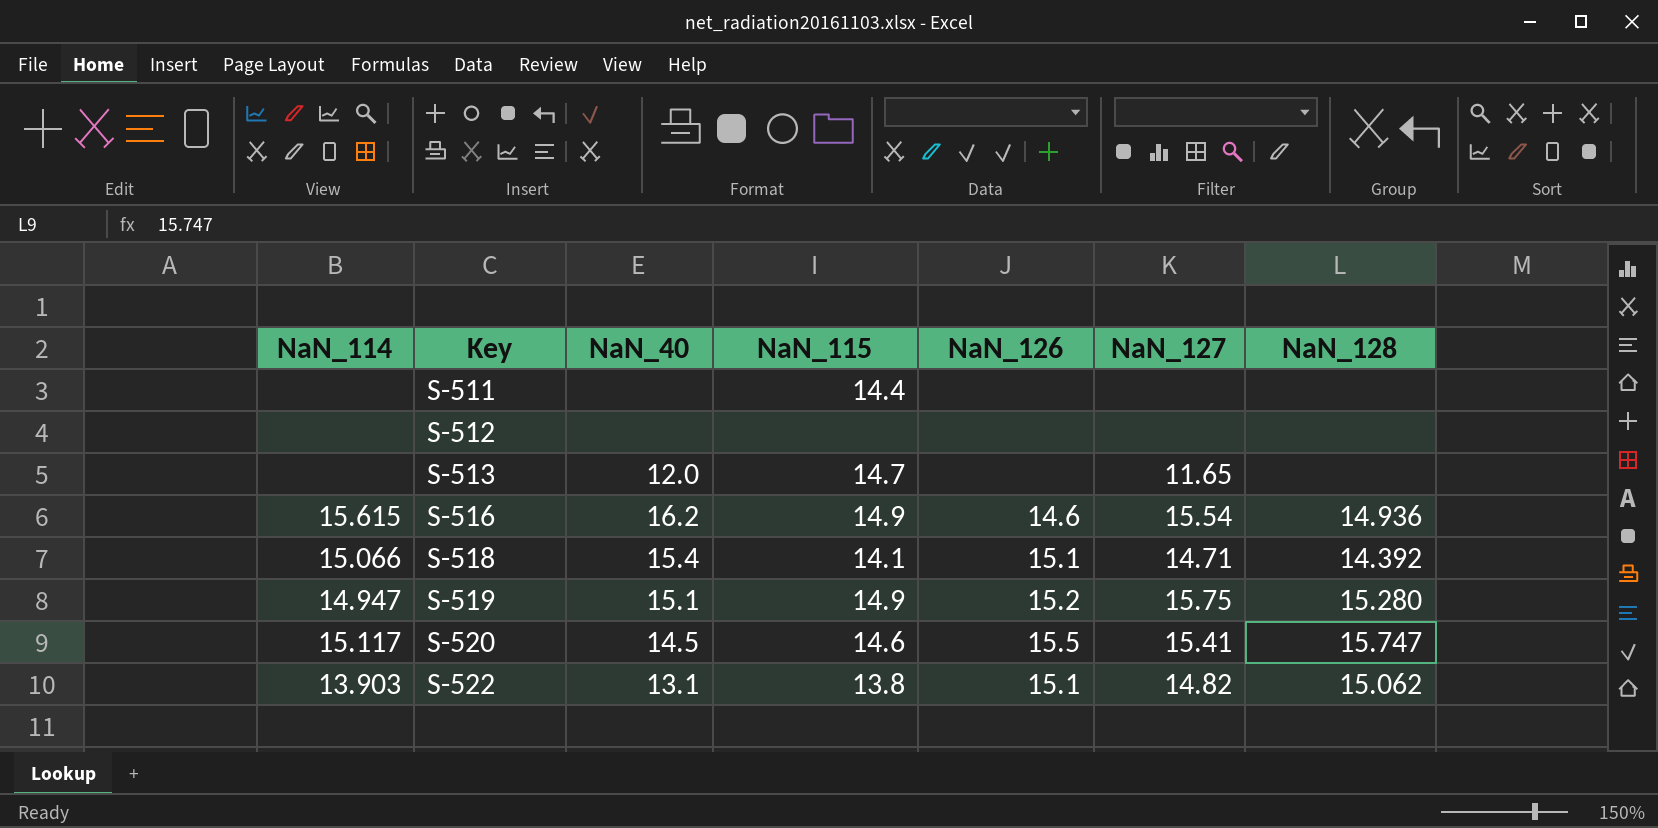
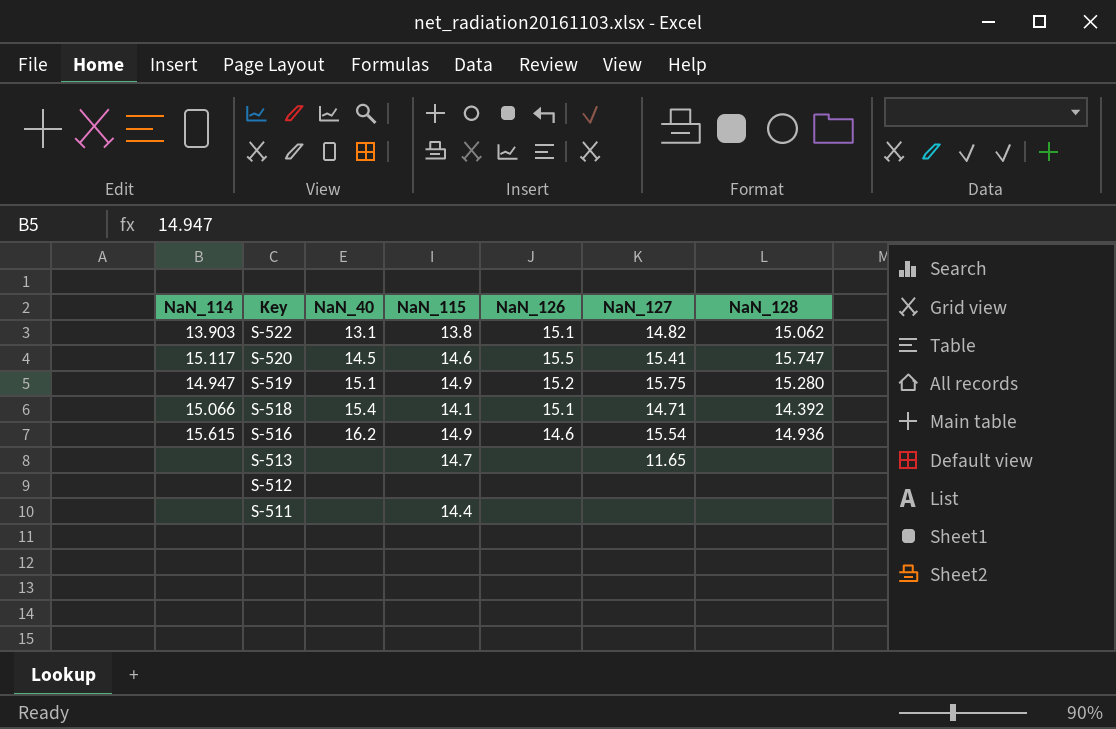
row order: Key ascending -> Key descending
S-513 | NaN_40: 12.0 -> none

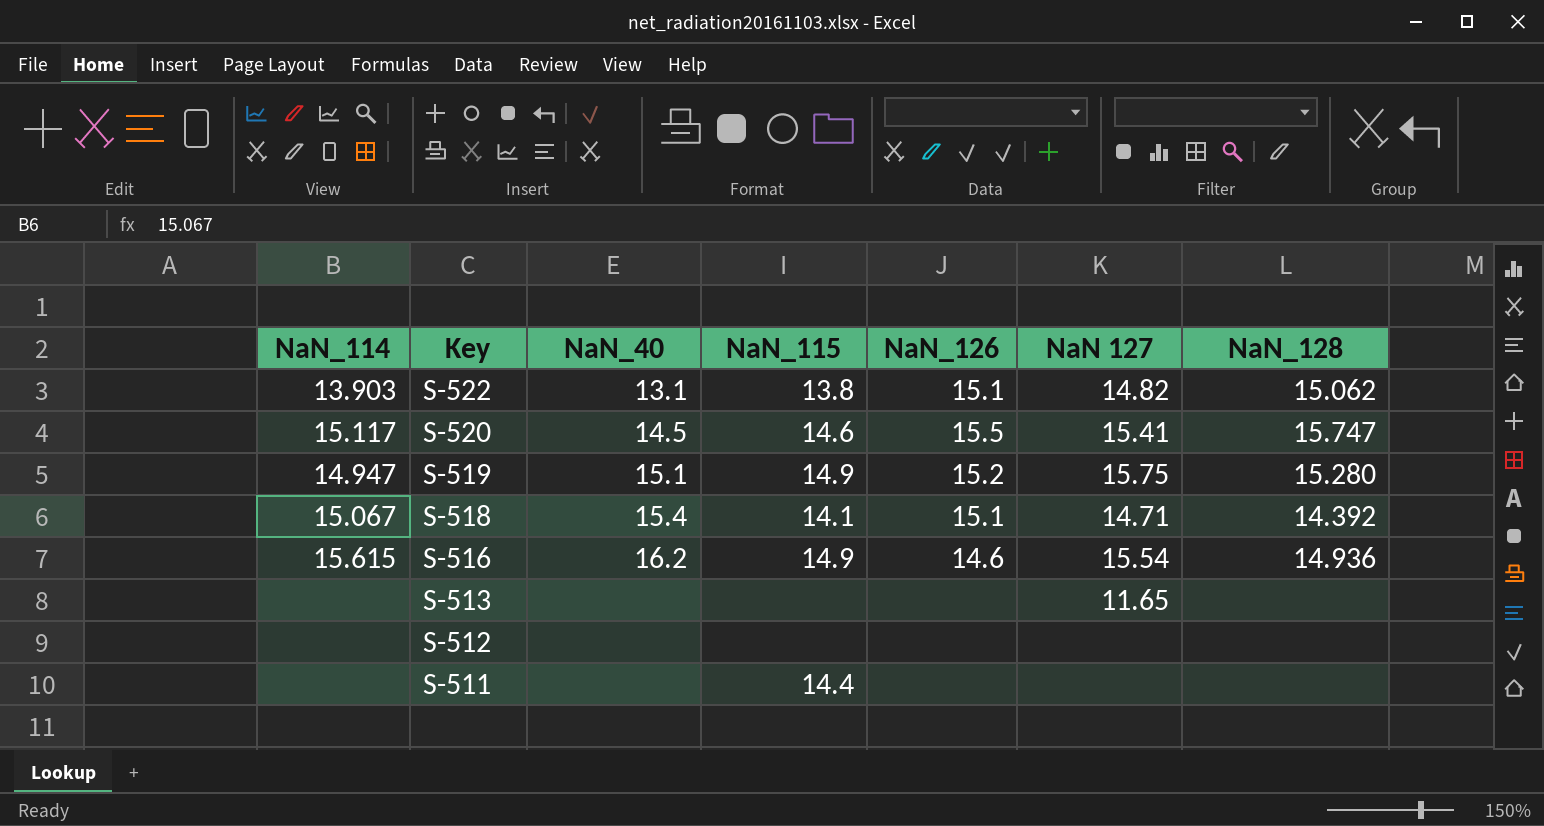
column name: NaN_127 -> NaN 127
S-518 | NaN_114: 15.066 -> 15.067
S-513 | NaN_115: 14.7 -> none

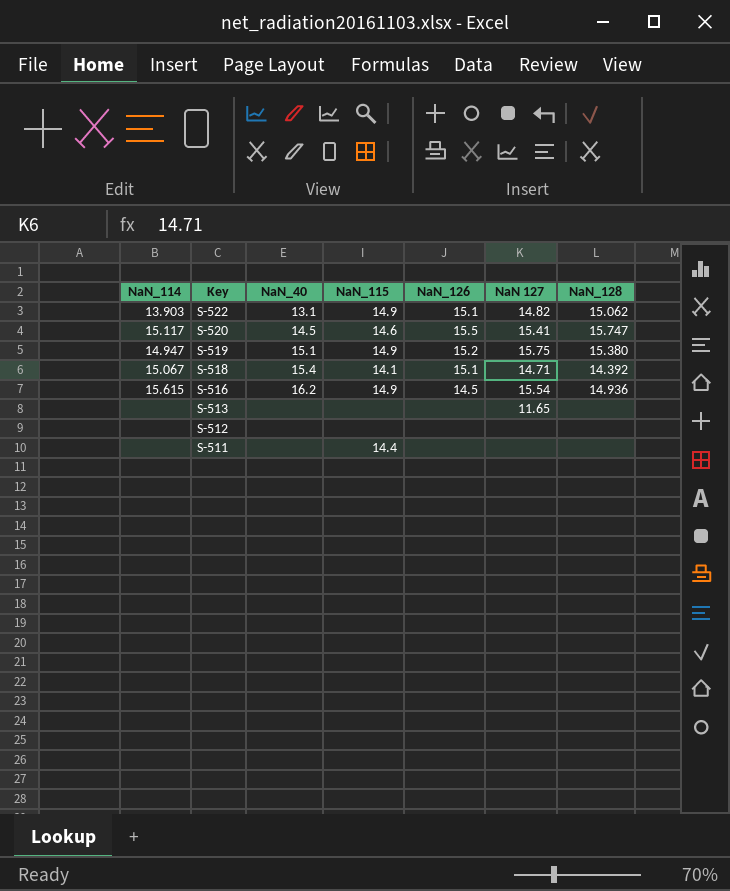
S-522 | NaN_115: 13.8 -> 14.9
S-519 | NaN_128: 15.280 -> 15.380
S-516 | NaN_126: 14.6 -> 14.5

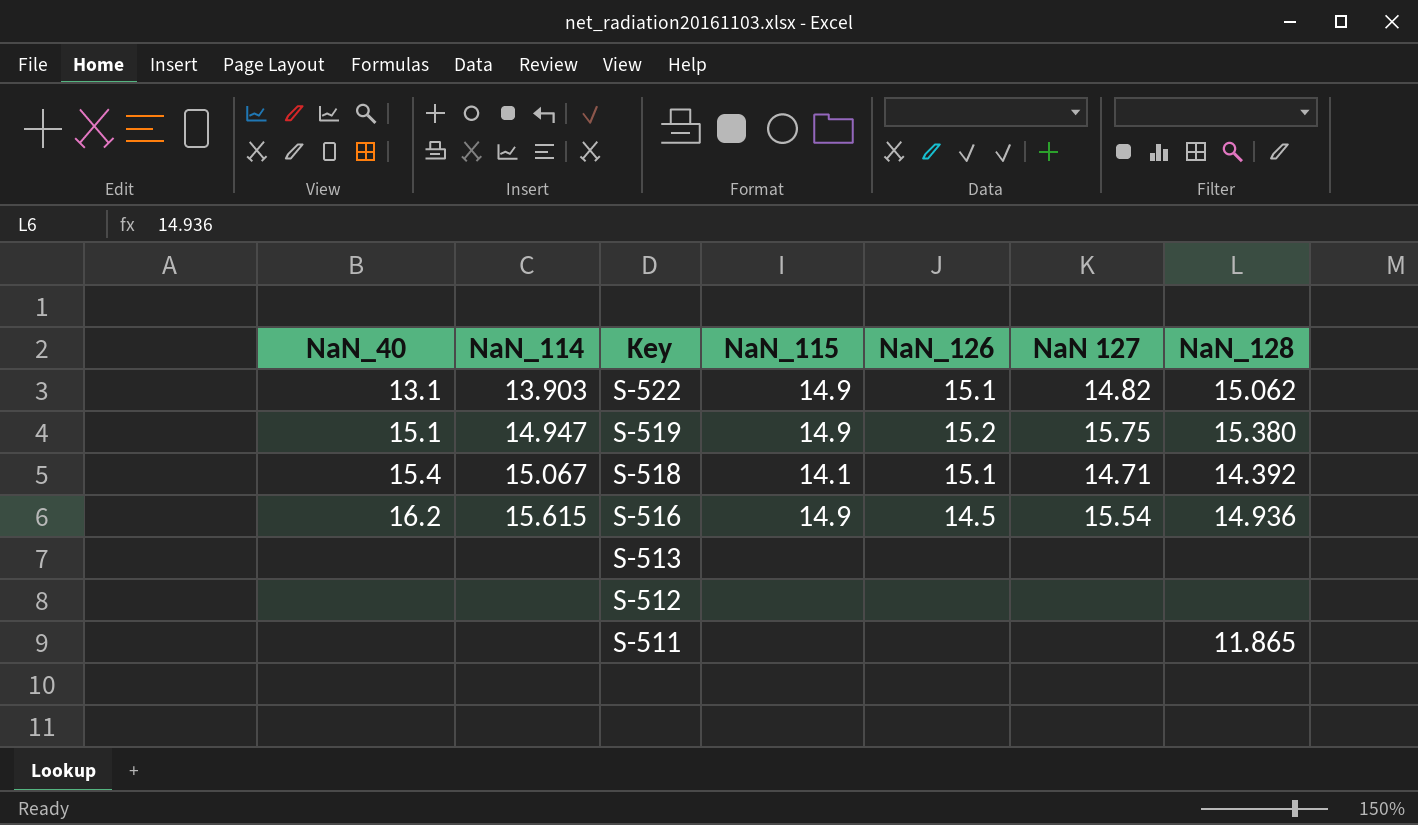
column NaN_40 | position: 3 -> 1
row S-520: 15.117 | 14.5 | 14.6 | 15.5 | 15.41 | 15.747 -> none
S-513 | NaN 127: 11.65 -> none
S-511 | NaN_115: 14.4 -> none
S-511 | NaN_128: none -> 11.865

